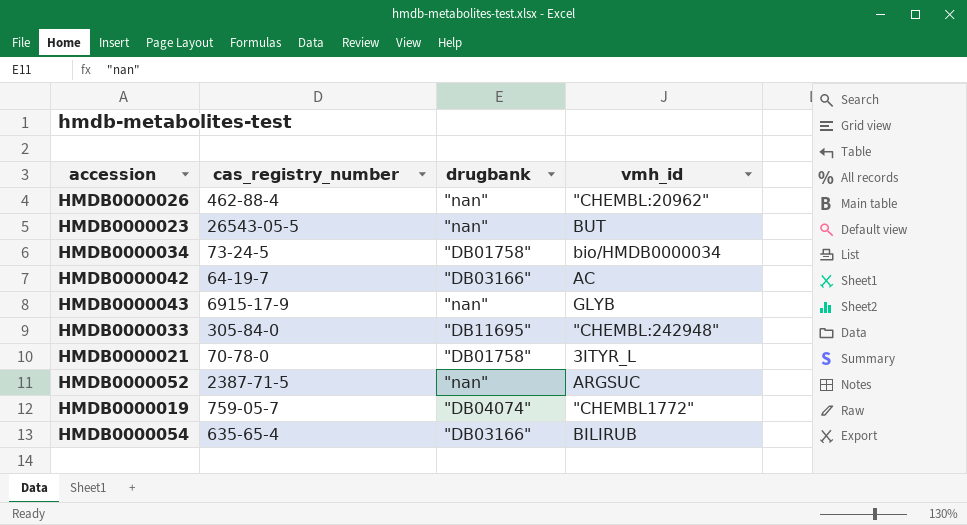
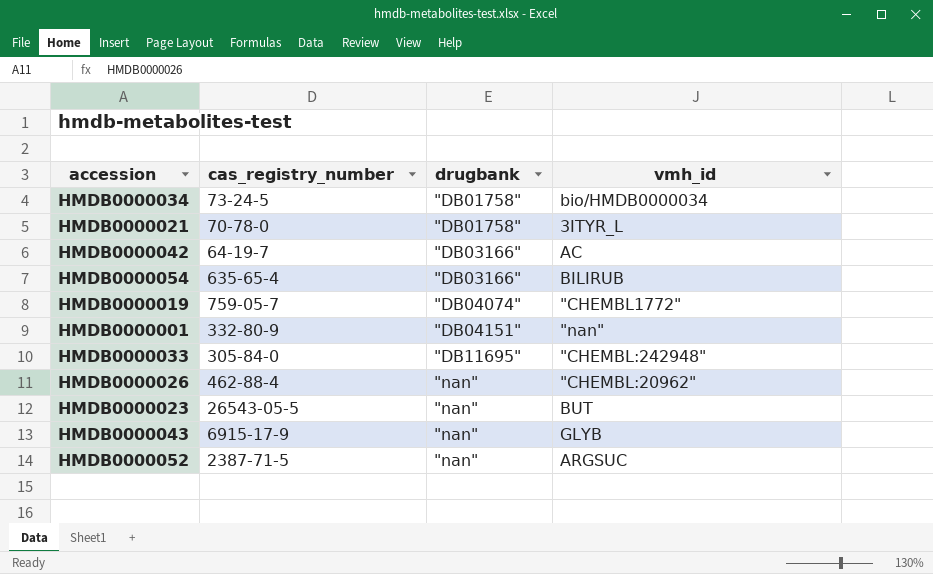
row order: none -> drugbank ascending
row HMDB0000001: none -> 332-80-9 | "DB04151" | "nan"

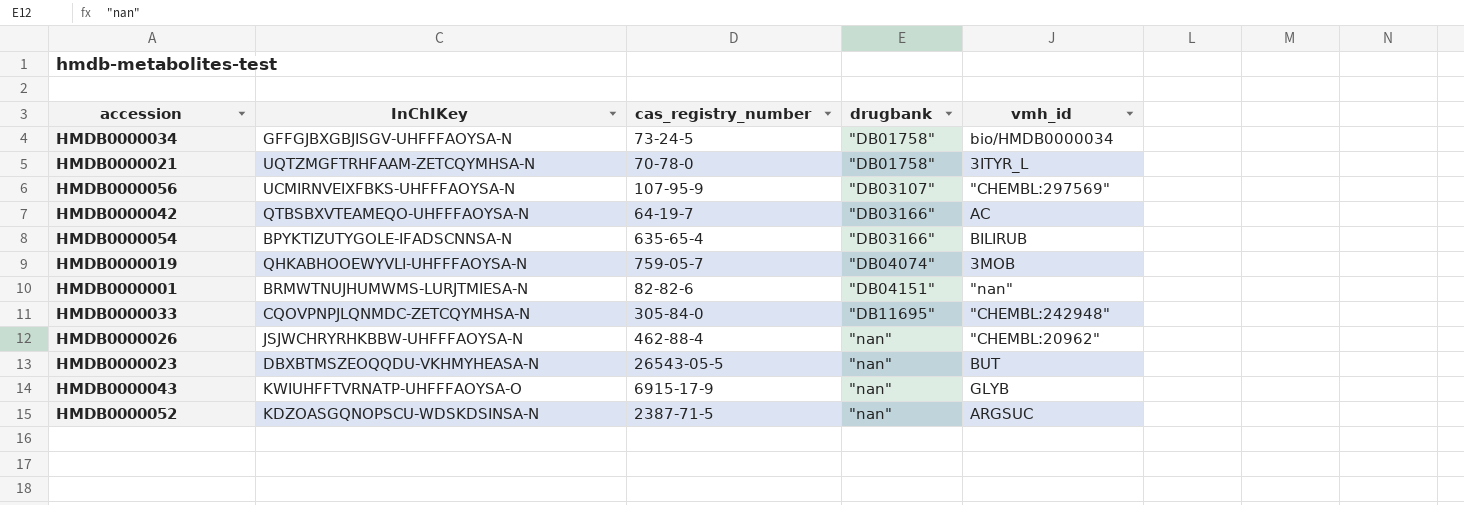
column InChIKey | position: none -> 2
row HMDB0000056: none -> UCMIRNVEIXFBKS-UHFFFAOYSA-N | 107-95-9 | "DB03107" | "CHEMBL:297569"
HMDB0000019 | vmh_id: "CHEMBL1772" -> 3MOB
HMDB0000001 | cas_registry_number: 332-80-9 -> 82-82-6

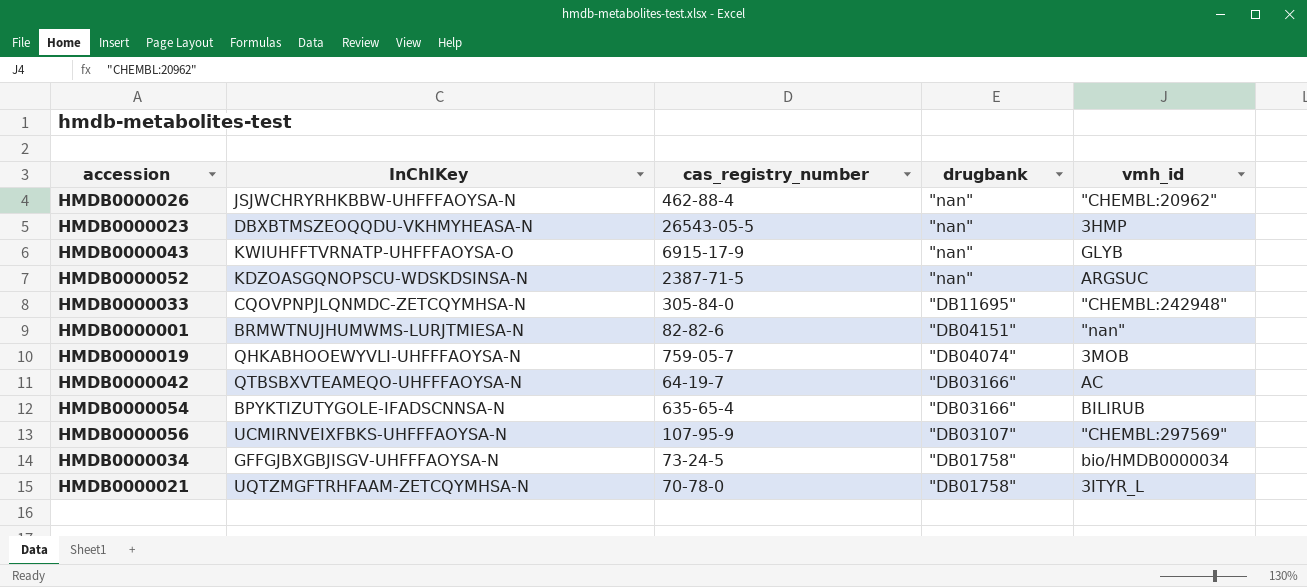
row order: drugbank ascending -> drugbank descending
HMDB0000023 | vmh_id: BUT -> 3HMP

